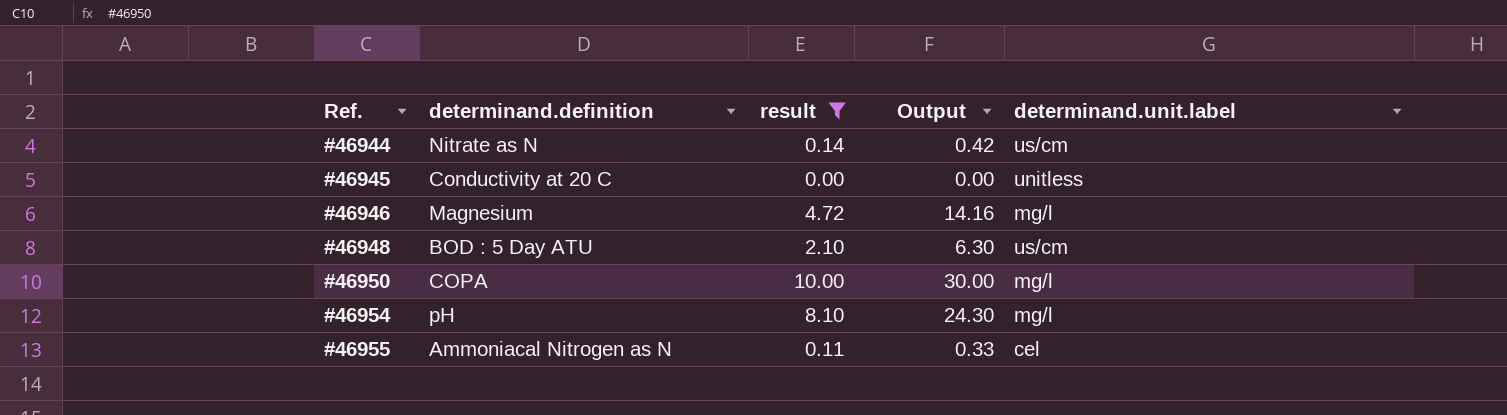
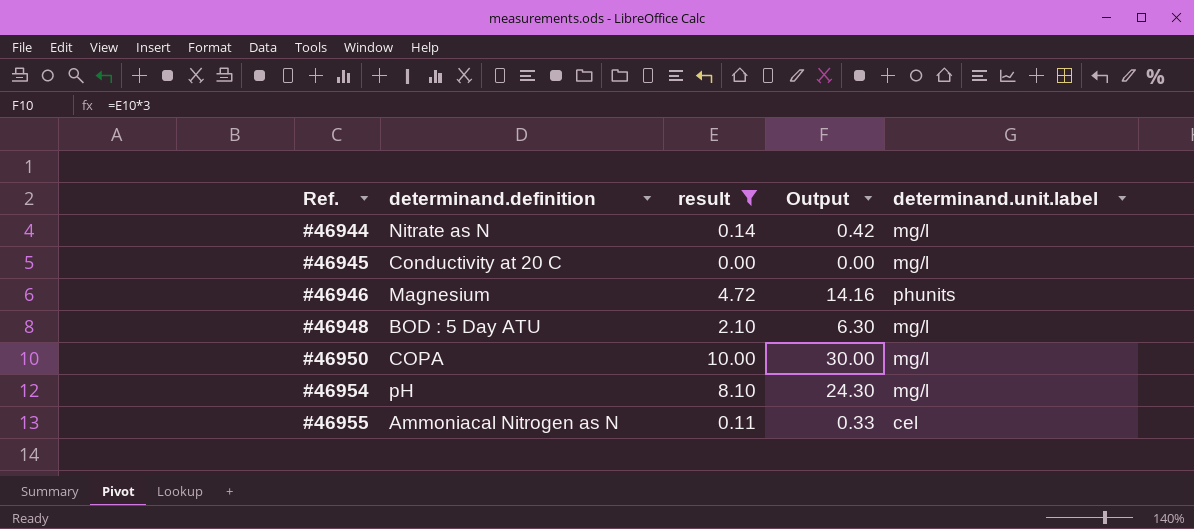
#46944 | determinand.unit.label: us/cm -> mg/l
#46945 | determinand.unit.label: unitless -> mg/l
#46946 | determinand.unit.label: mg/l -> phunits
#46948 | determinand.unit.label: us/cm -> mg/l

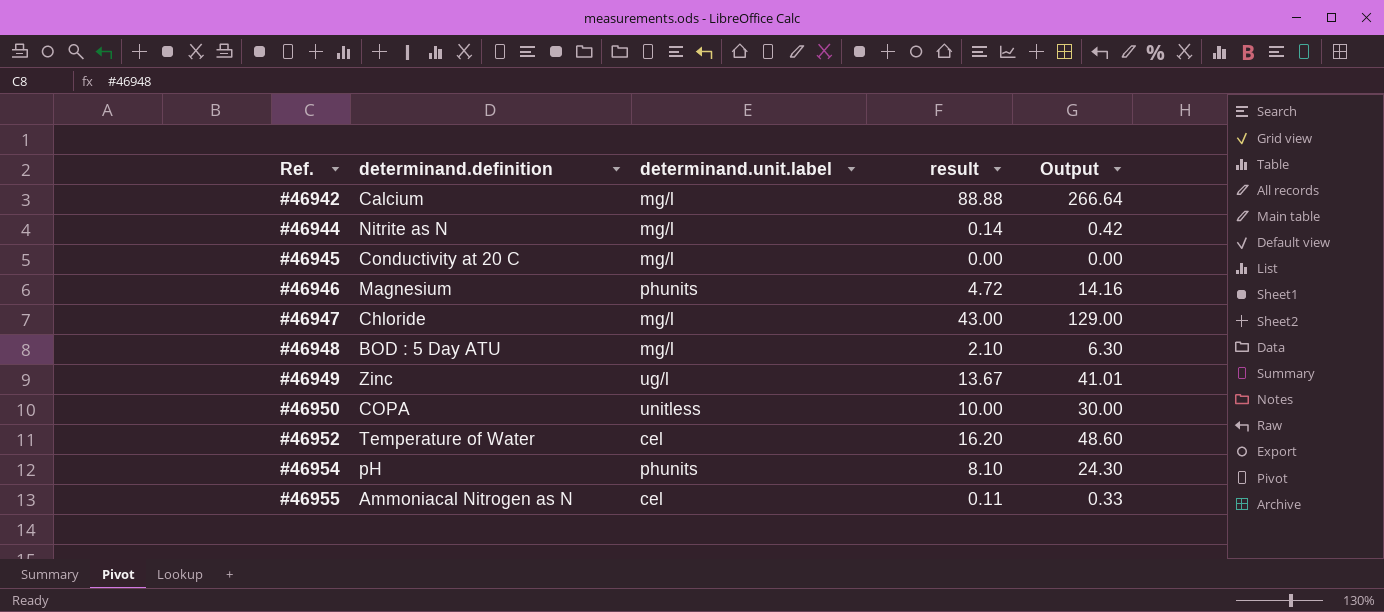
filter: result <= 10.00 -> none
column determinand.unit.label | position: 5 -> 3
#46944 | determinand.definition: Nitrate as N -> Nitrite as N
#46950 | determinand.unit.label: mg/l -> unitless
#46954 | determinand.unit.label: mg/l -> phunits

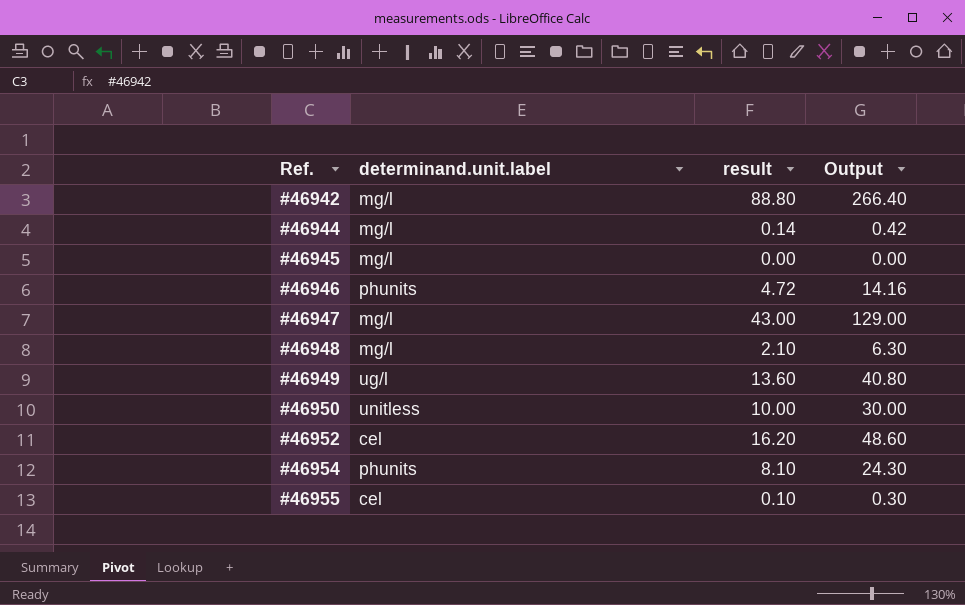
column determinand.definition | position: 2 -> none
#46942 | result: 88.88 -> 88.80
#46942 | Output: 266.64 -> 266.40
#46949 | result: 13.67 -> 13.60
#46949 | Output: 41.01 -> 40.80
#46955 | result: 0.11 -> 0.10
#46955 | Output: 0.33 -> 0.30

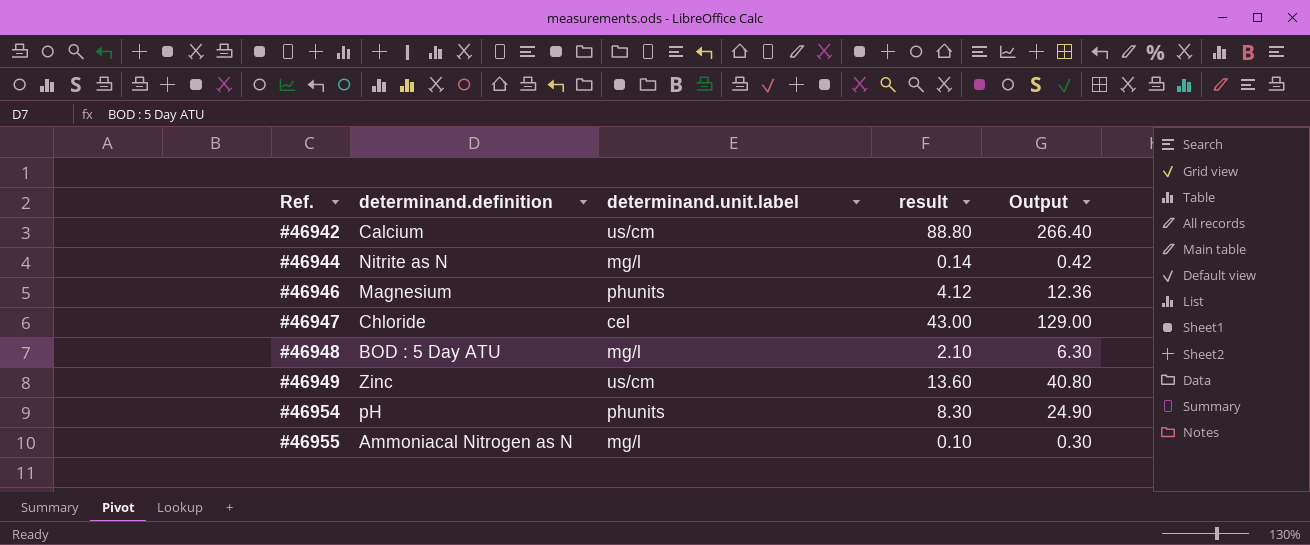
column determinand.definition | position: none -> 2
row #46945: mg/l | 0.00 | 0.00 -> none
row #46950: unitless | 10.00 | 30.00 -> none
row #46952: cel | 16.20 | 48.60 -> none
#46942 | determinand.unit.label: mg/l -> us/cm
#46946 | result: 4.72 -> 4.12
#46946 | Output: 14.16 -> 12.36
#46947 | determinand.unit.label: mg/l -> cel
#46949 | determinand.unit.label: ug/l -> us/cm
#46954 | result: 8.10 -> 8.30
#46954 | Output: 24.30 -> 24.90
#46955 | determinand.unit.label: cel -> mg/l

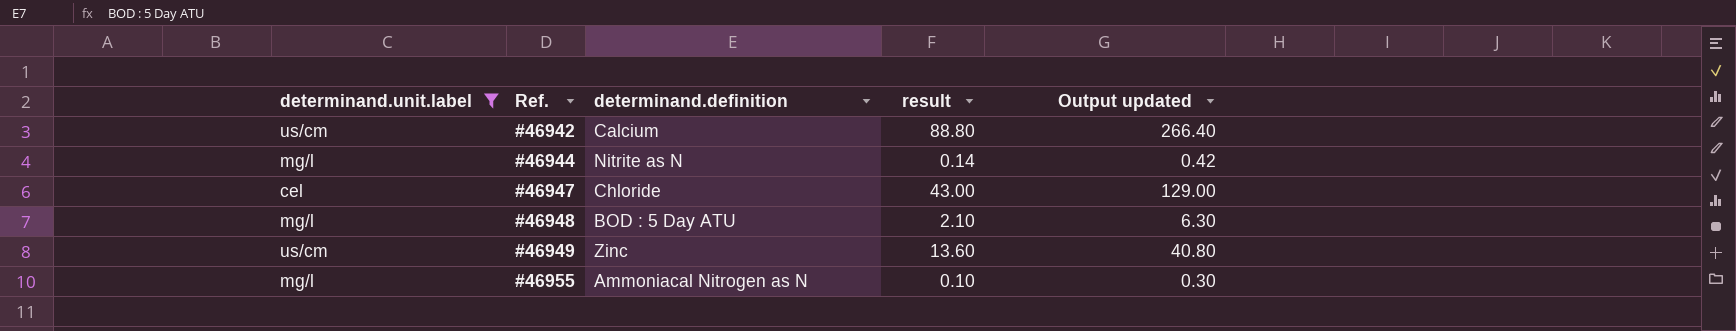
filter: none -> determinand.unit.label != phunits
column determinand.unit.label | position: 3 -> 1
column name: Output -> Output updated

